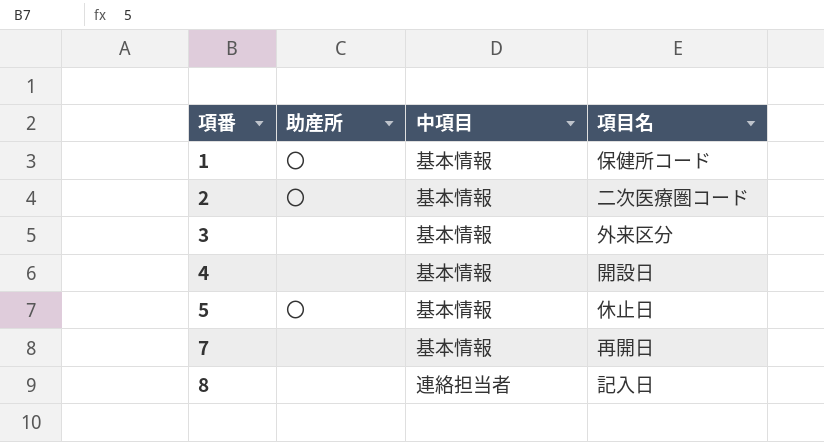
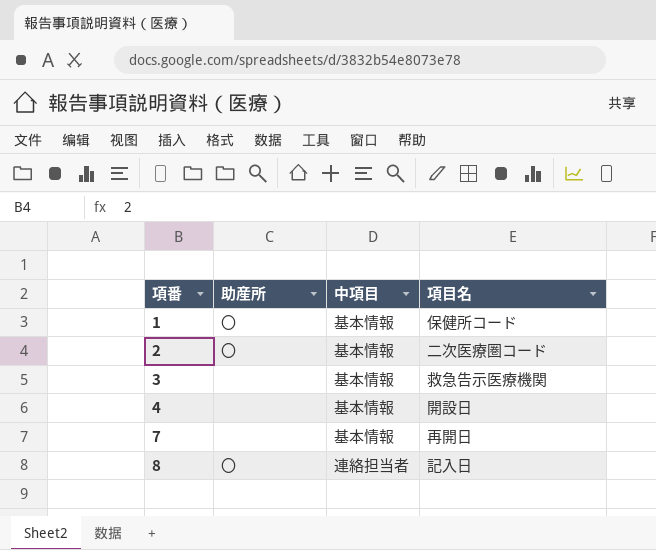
row 5: 〇 | 基本情報 | 休止日 -> none
3 | 項目名: 外来区分 -> 救急告示医療機関
8 | 助産所: none -> 〇

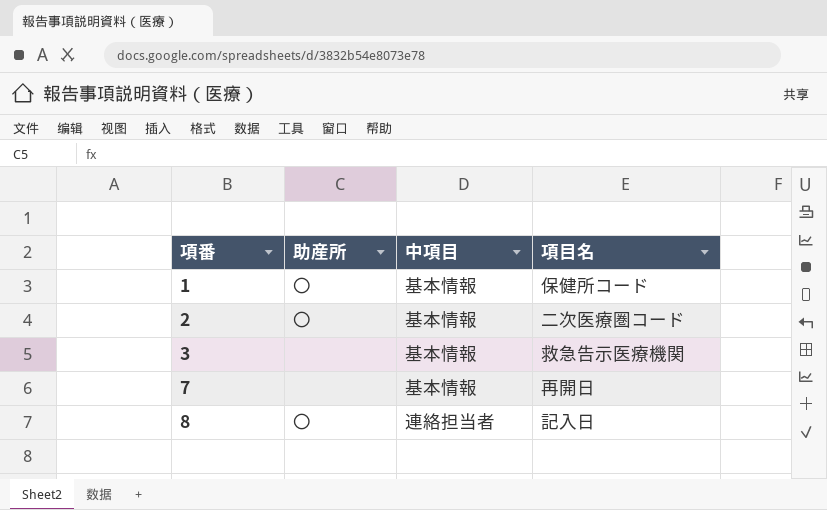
row 4: none | 基本情報 | 開設日 -> none

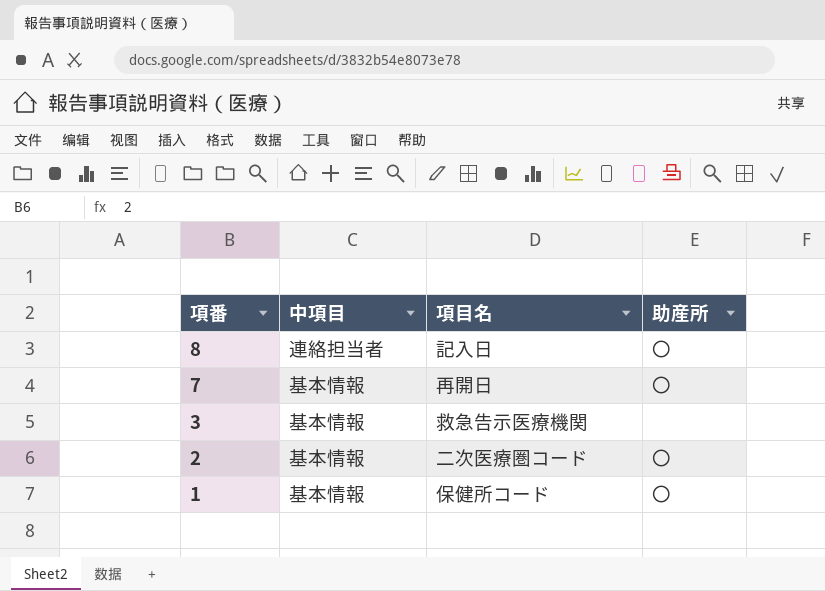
row order: 項番 ascending -> 項番 descending
column 助産所 | position: 2 -> 4
7 | 助産所: none -> 〇

